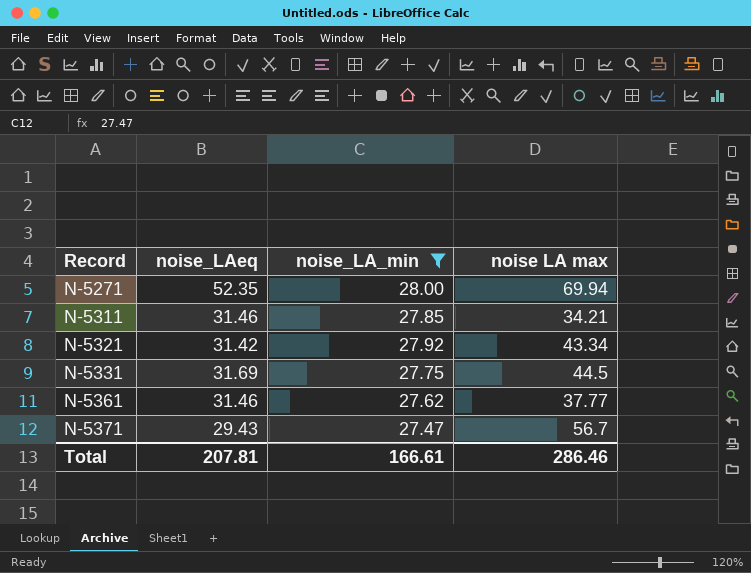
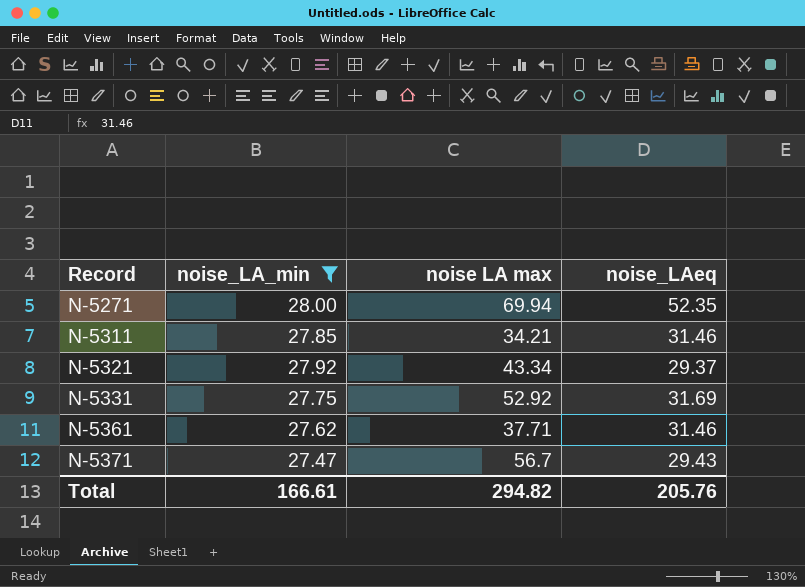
column noise_LAeq | position: 2 -> 4
N-5321 | noise_LAeq: 31.42 -> 29.37
N-5331 | noise LA max: 44.5 -> 52.92
N-5361 | noise LA max: 37.77 -> 37.71
Total | noise LA max: 286.46 -> 294.82
Total | noise_LAeq: 207.81 -> 205.76

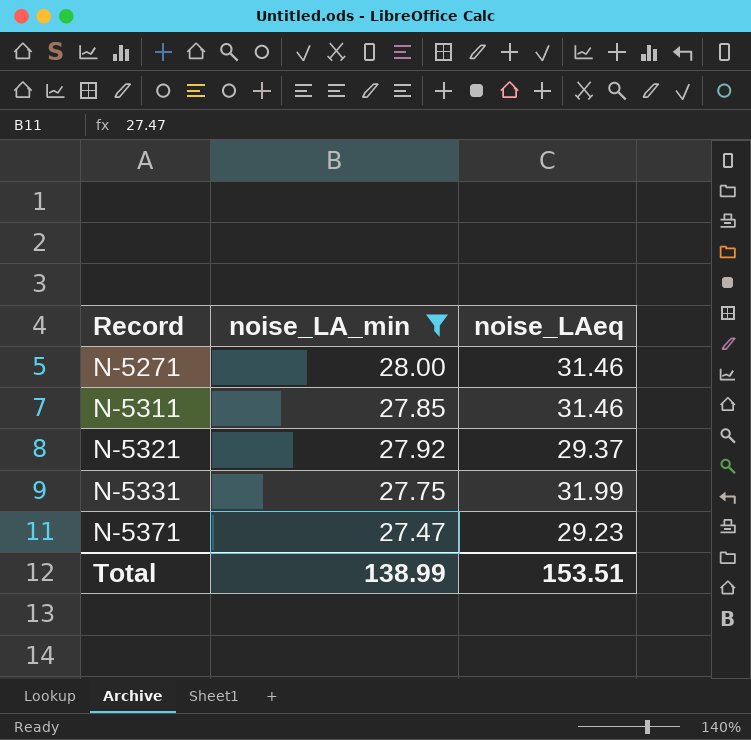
column noise LA max | position: 3 -> none
row N-5361: 27.62 | 37.71 | 31.46 -> none
N-5271 | noise_LAeq: 52.35 -> 31.46
N-5331 | noise_LAeq: 31.69 -> 31.99
N-5371 | noise_LAeq: 29.43 -> 29.23
Total | noise_LA_min: 166.61 -> 138.99
Total | noise_LAeq: 205.76 -> 153.51

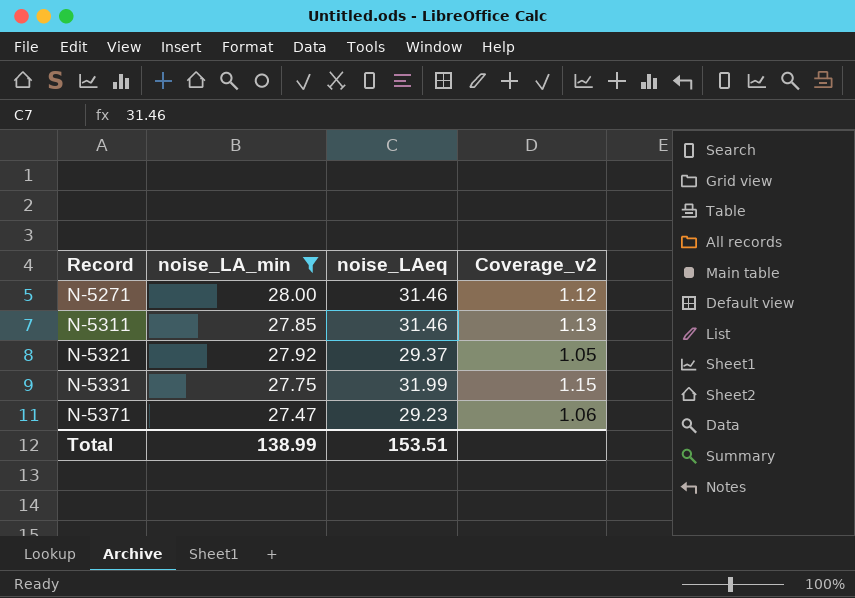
column Coverage_v2 | formula: none -> [noise_LAeq] / [noise_LA_min]

